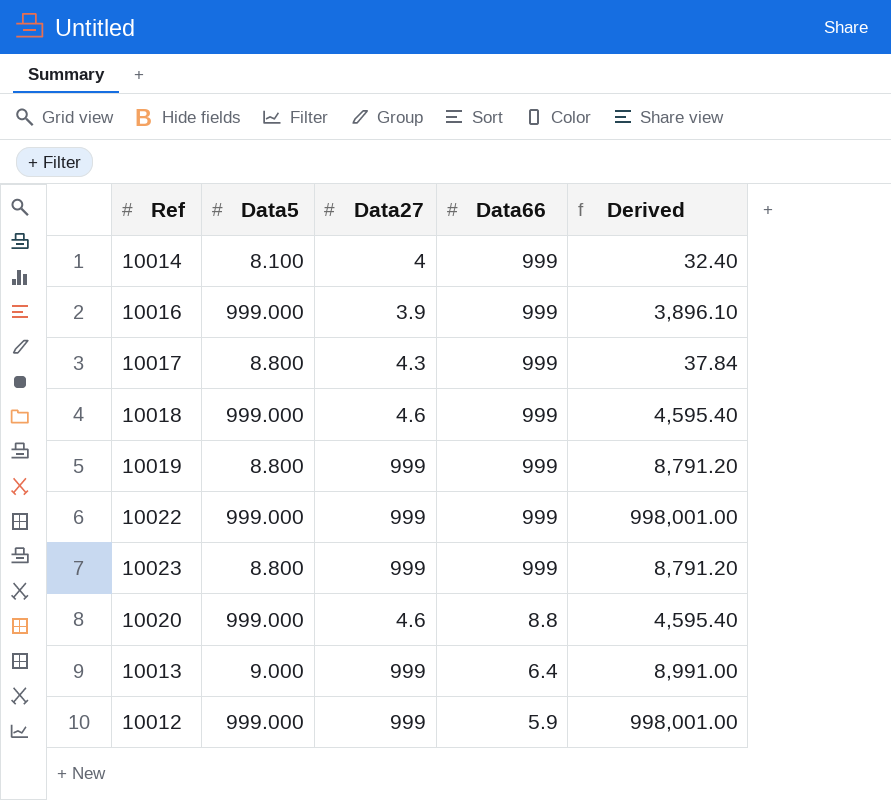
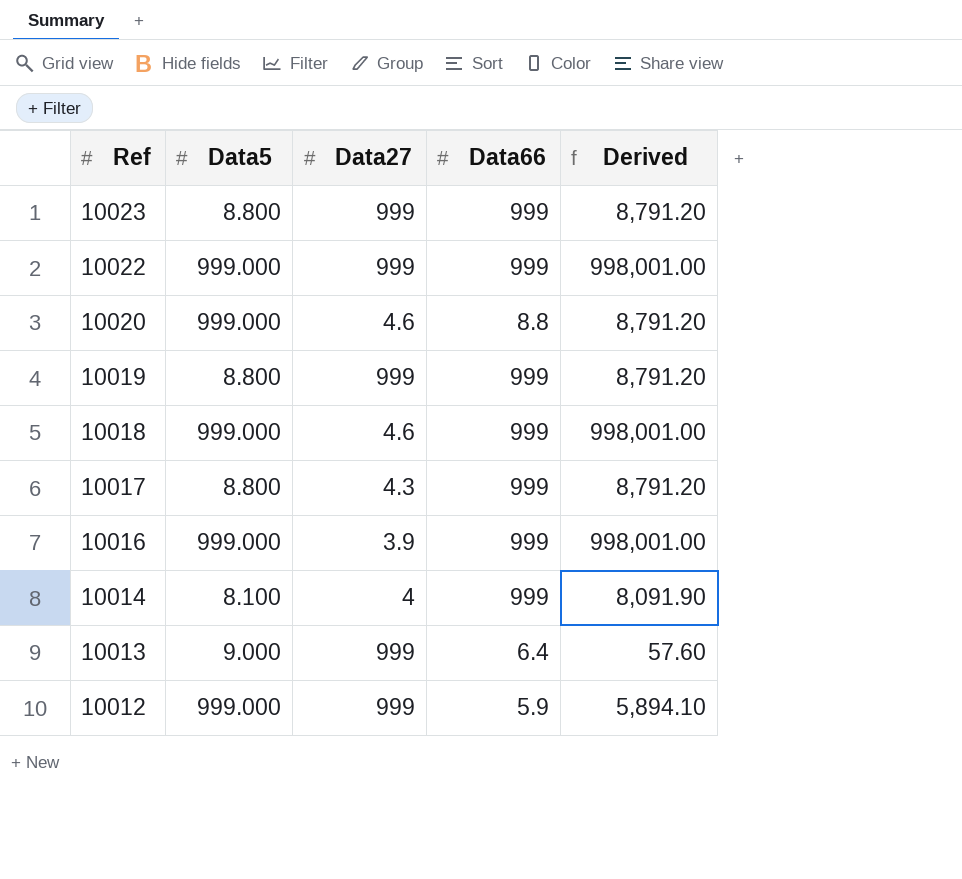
row order: Data66 descending -> Ref descending
column Derived | formula: [Data5] * [Data27] -> [Data5] * [Data66]

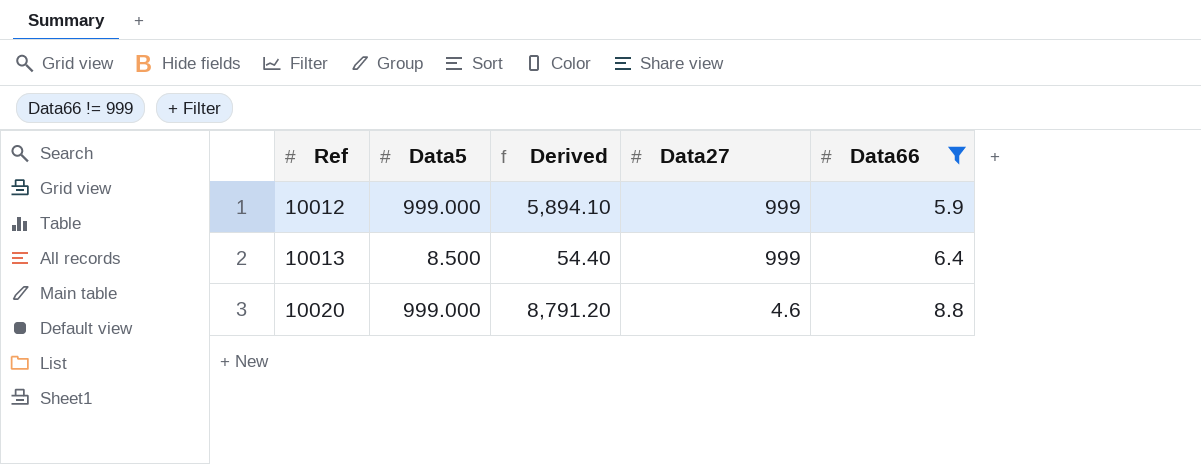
filter: none -> Data66 != 999
row order: Ref descending -> Ref ascending
column Derived | position: 5 -> 3
10013 | Data5: 9.000 -> 8.500
10013 | Derived: 57.60 -> 54.40

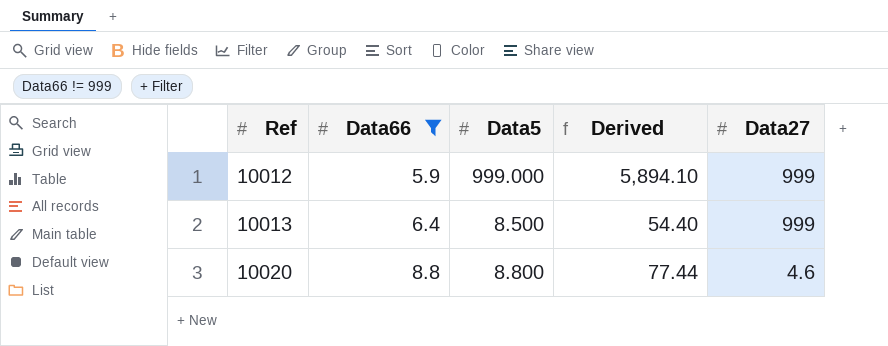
column Data66 | position: 5 -> 2
10020 | Data5: 999.000 -> 8.800
10020 | Derived: 8,791.20 -> 77.44

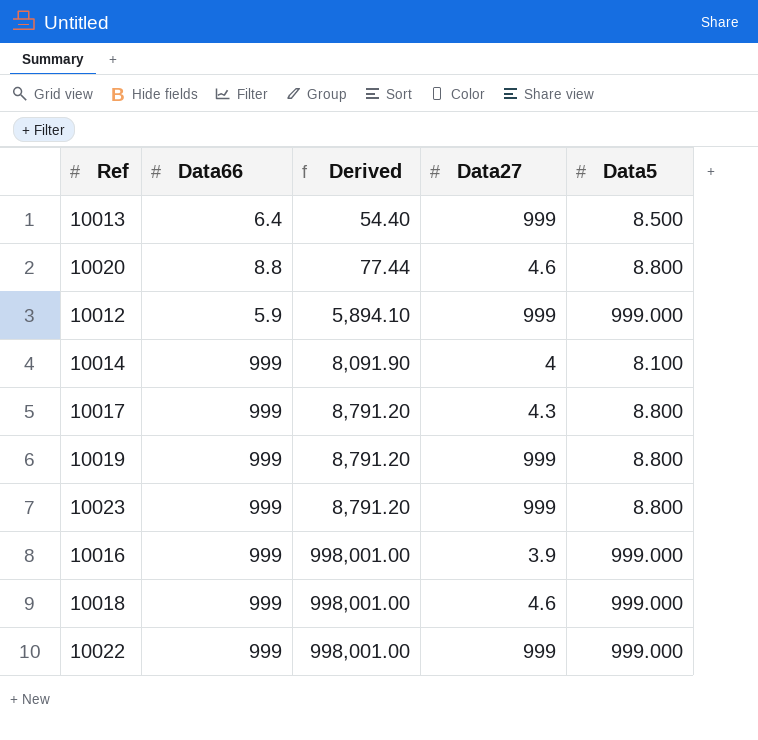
filter: Data66 != 999 -> none
row order: Ref ascending -> Derived ascending
column Data5 | position: 3 -> 5

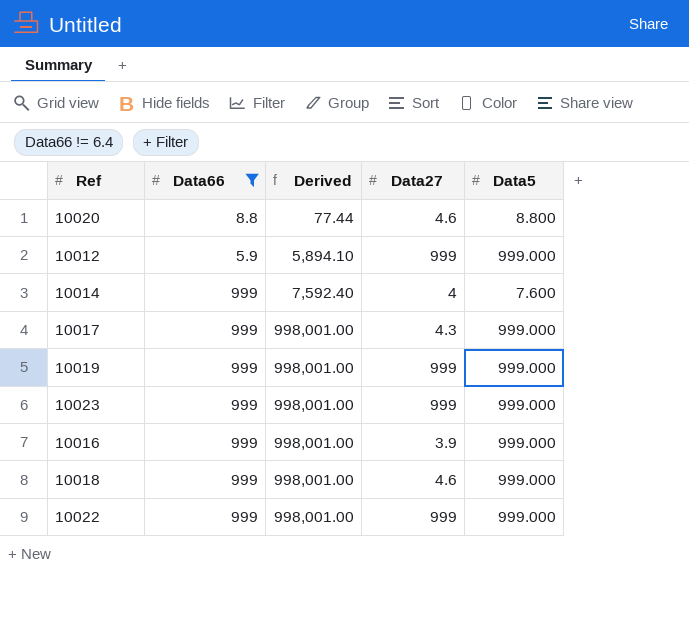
filter: none -> Data66 != 6.4
10014 | Derived: 8,091.90 -> 7,592.40
10014 | Data5: 8.100 -> 7.600
10017 | Derived: 8,791.20 -> 998,001.00
10017 | Data5: 8.800 -> 999.000
10019 | Derived: 8,791.20 -> 998,001.00
10019 | Data5: 8.800 -> 999.000
10023 | Derived: 8,791.20 -> 998,001.00
10023 | Data5: 8.800 -> 999.000

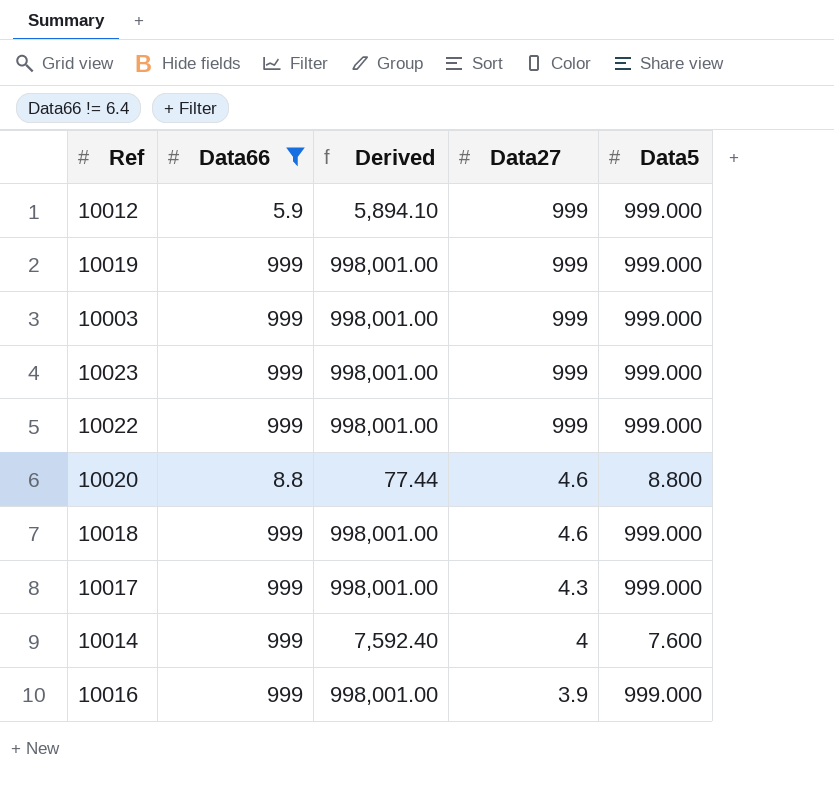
row order: Derived ascending -> Data27 descending
row 10003: none -> 999 | 998,001.00 | 999 | 999.000

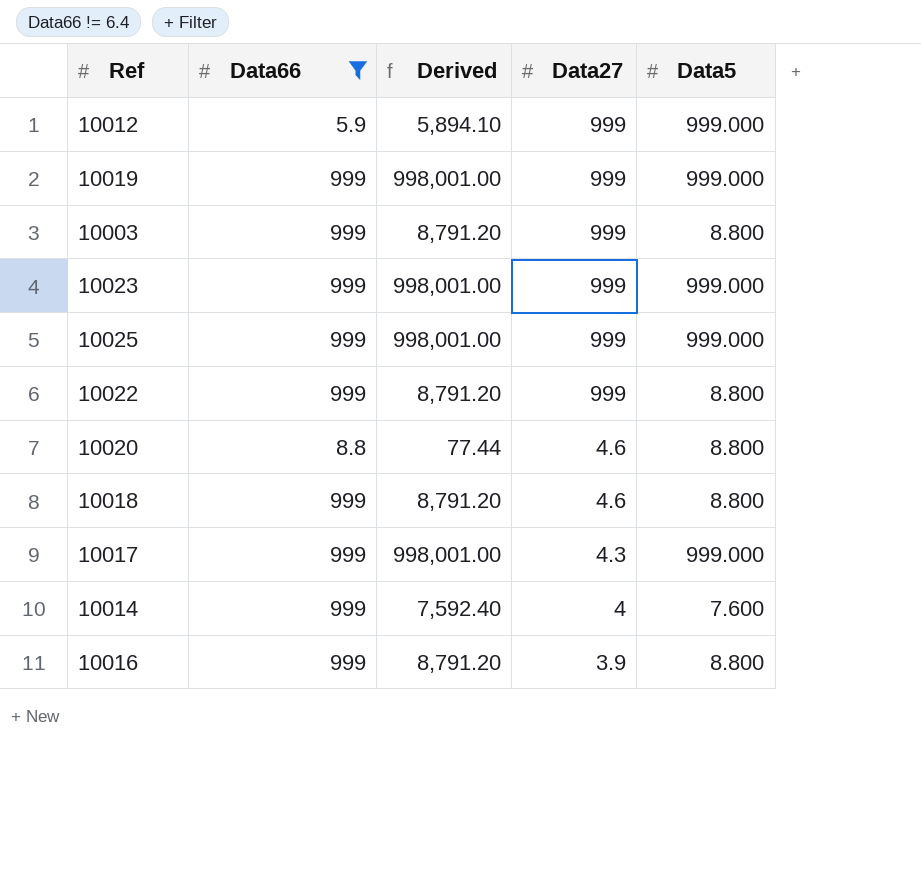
10003 | Derived: 998,001.00 -> 8,791.20
10003 | Data5: 999.000 -> 8.800
row 10025: none -> 999 | 998,001.00 | 999 | 999.000
10022 | Derived: 998,001.00 -> 8,791.20
10022 | Data5: 999.000 -> 8.800
10018 | Derived: 998,001.00 -> 8,791.20
10018 | Data5: 999.000 -> 8.800
10016 | Derived: 998,001.00 -> 8,791.20
10016 | Data5: 999.000 -> 8.800

